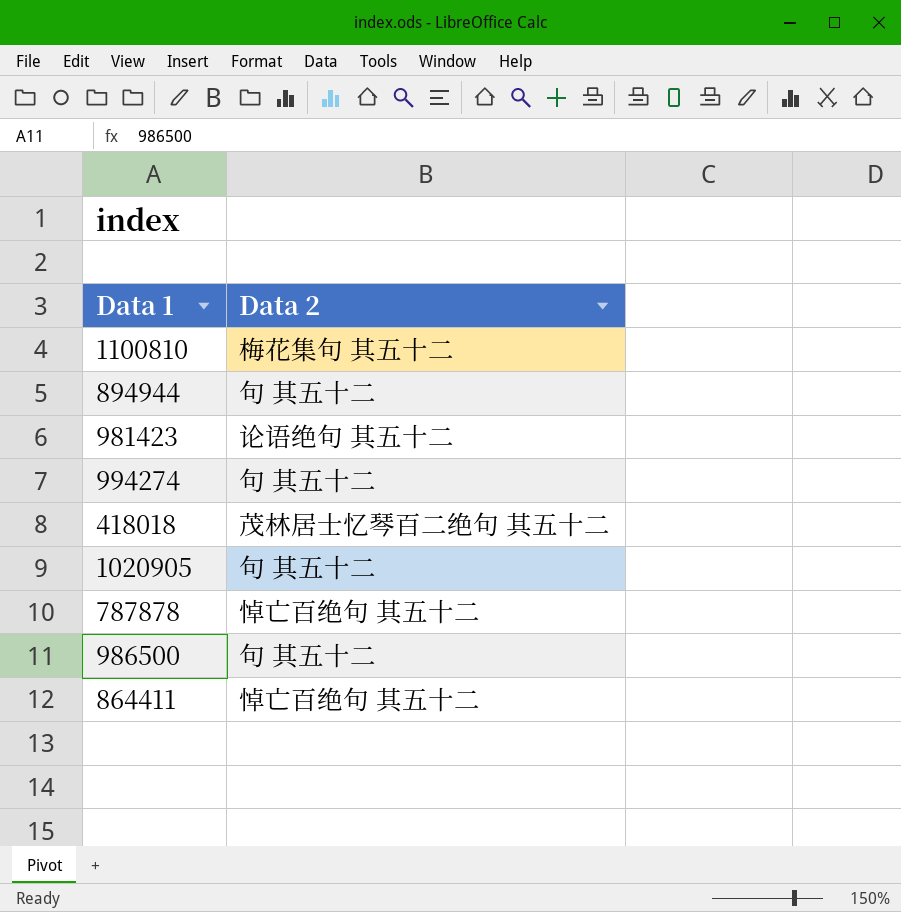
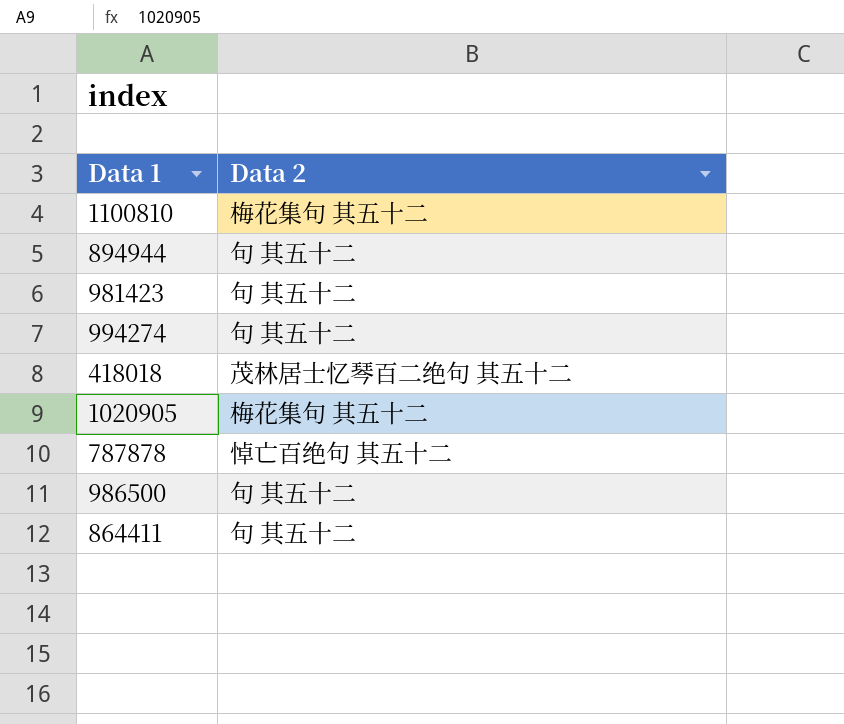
981423 | Data 2: 论语绝句 其五十二 -> 句 其五十二
1020905 | Data 2: 句 其五十二 -> 梅花集句 其五十二
864411 | Data 2: 悼亡百绝句 其五十二 -> 句 其五十二

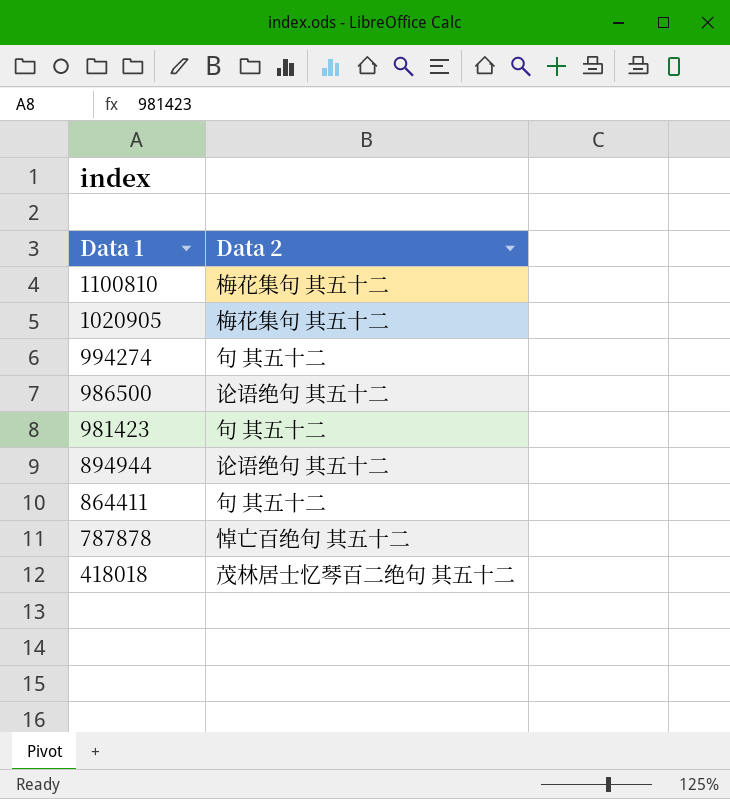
row order: none -> Data 1 descending
986500 | Data 2: 句 其五十二 -> 论语绝句 其五十二
894944 | Data 2: 句 其五十二 -> 论语绝句 其五十二

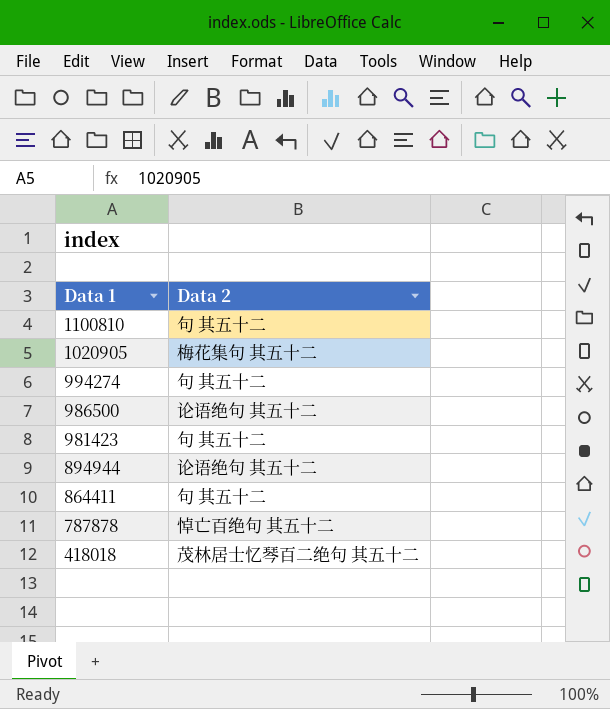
1100810 | Data 2: 梅花集句 其五十二 -> 句 其五十二

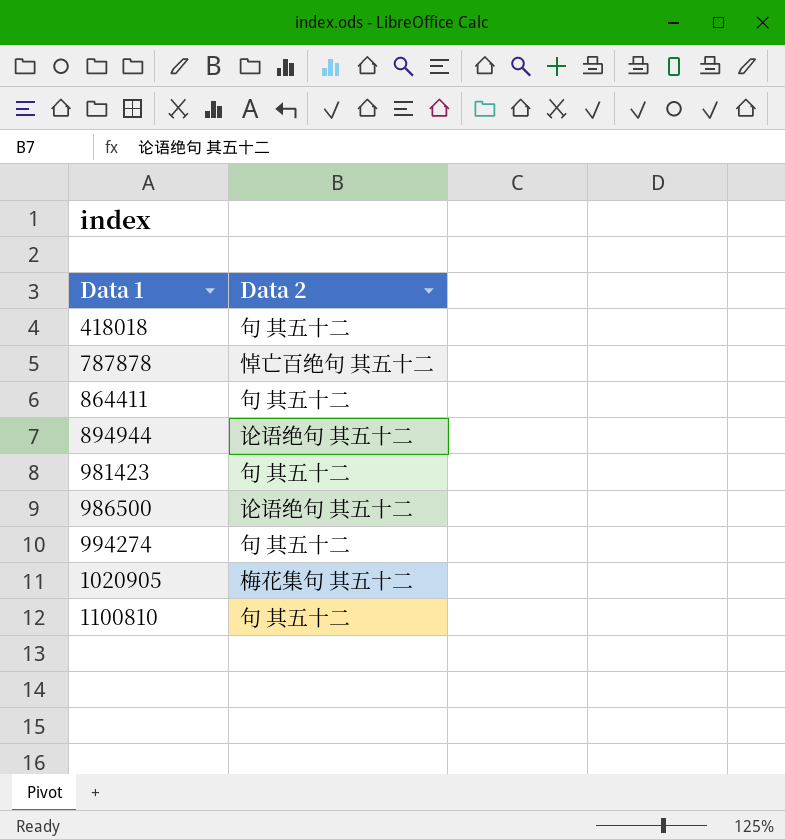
row order: Data 1 descending -> Data 1 ascending
418018 | Data 2: 茂林居士忆琴百二绝句 其五十二 -> 句 其五十二

